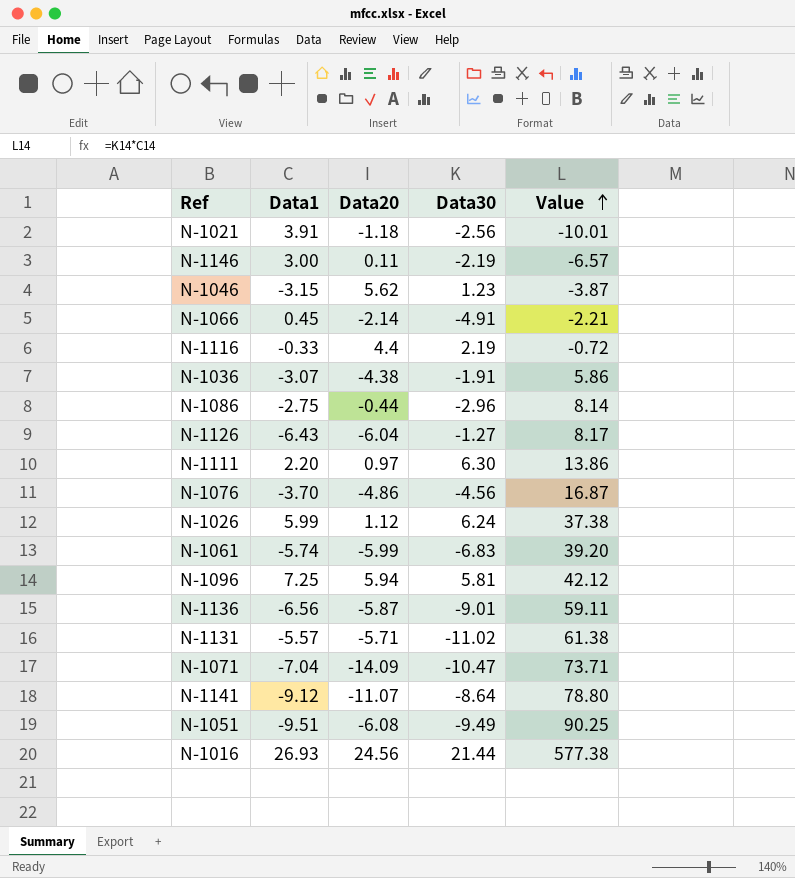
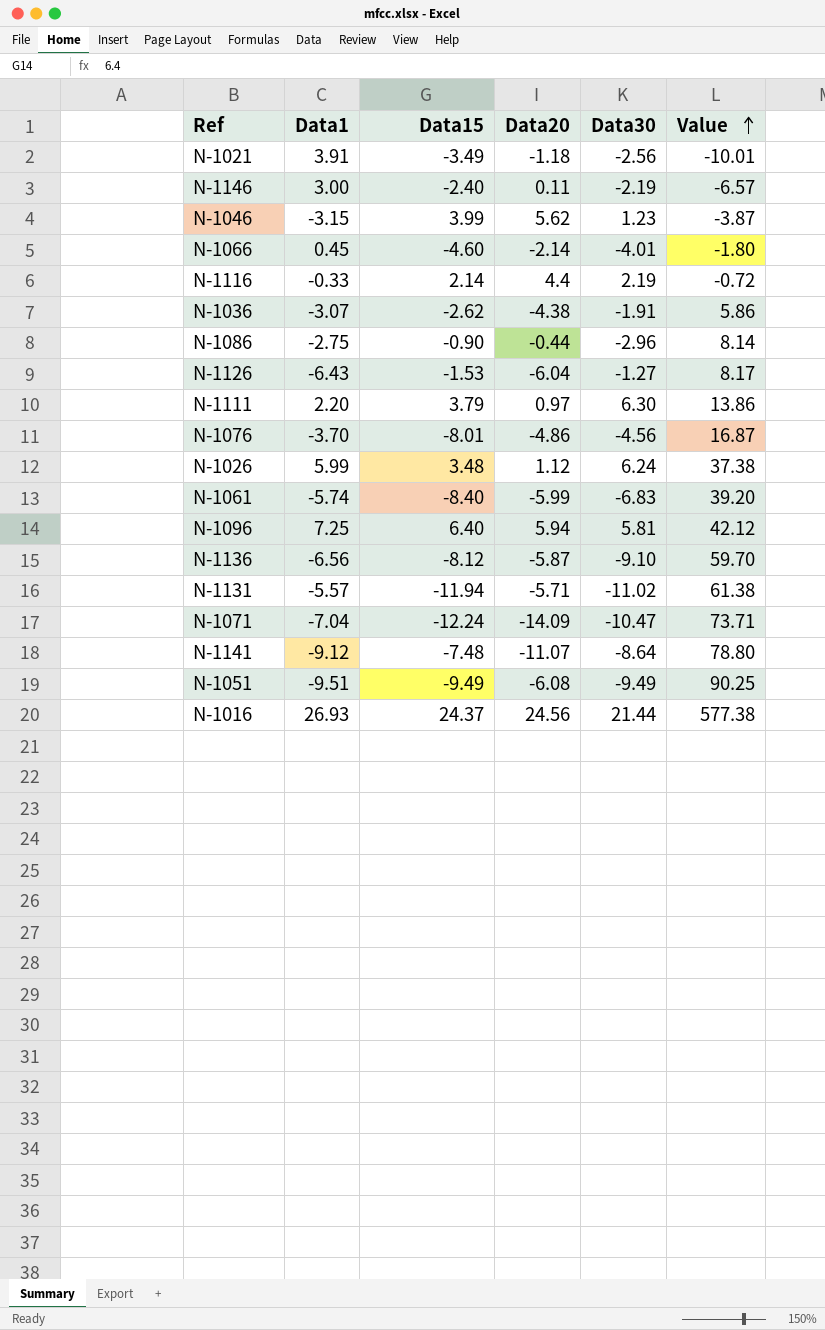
column Data15 | position: none -> 3
N-1066 | Data30: -4.91 -> -4.01
N-1066 | Value: -2.21 -> -1.80
N-1136 | Data30: -9.01 -> -9.10
N-1136 | Value: 59.11 -> 59.70

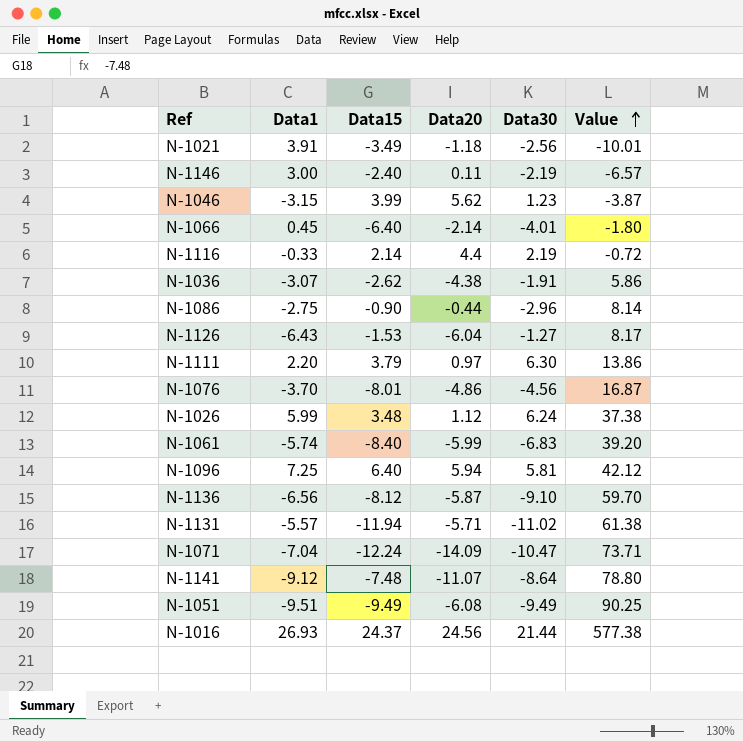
N-1066 | Data15: -4.60 -> -6.40

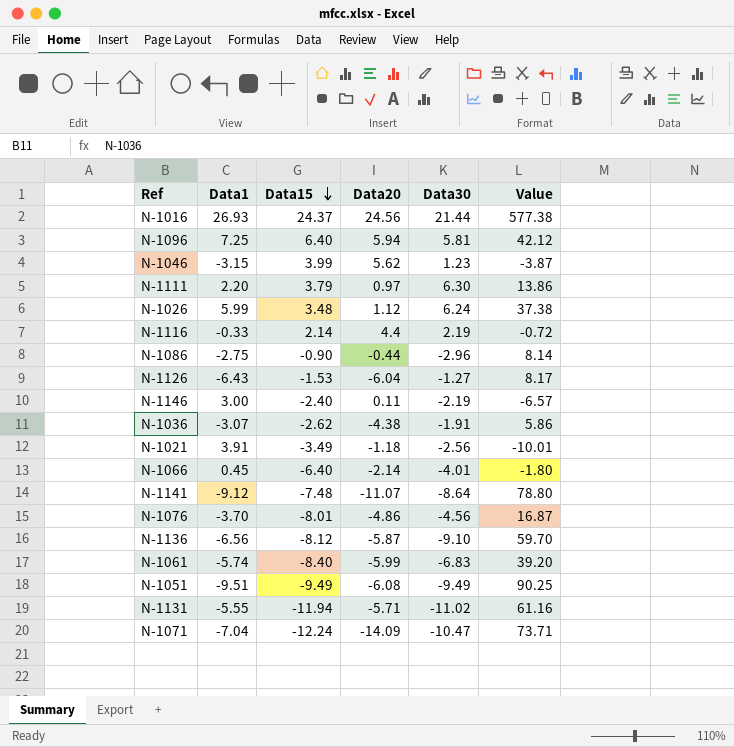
row order: Value ascending -> Data15 descending
N-1131 | Data1: -5.57 -> -5.55
N-1131 | Value: 61.38 -> 61.16

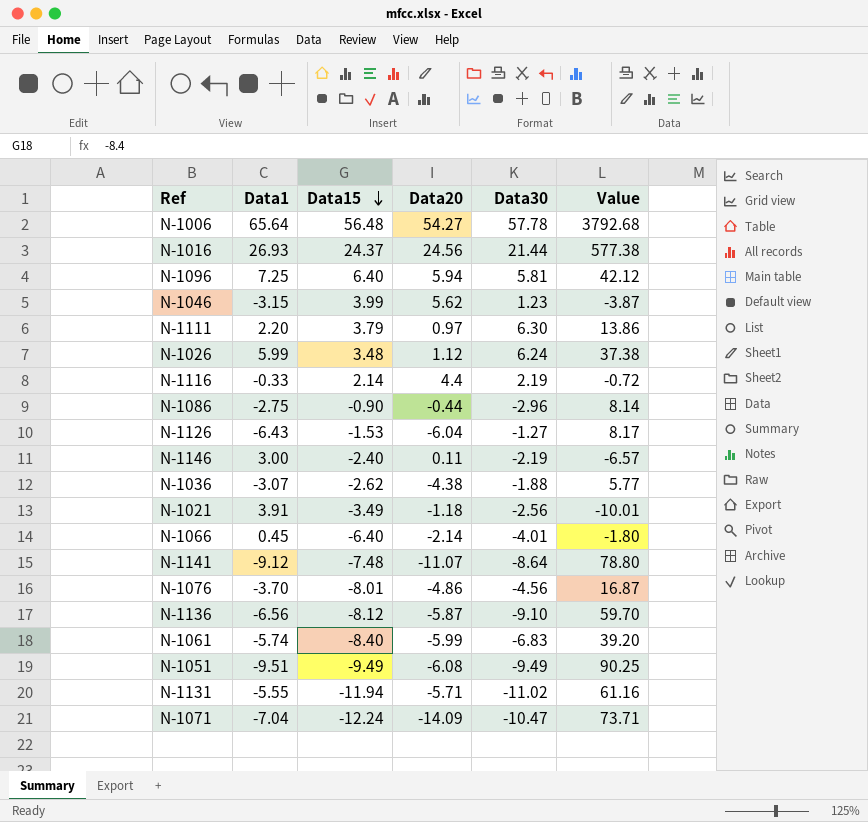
row N-1006: none -> 65.64 | 56.48 | 54.27 | 57.78 | 3792.68
N-1036 | Data30: -1.91 -> -1.88
N-1036 | Value: 5.86 -> 5.77

